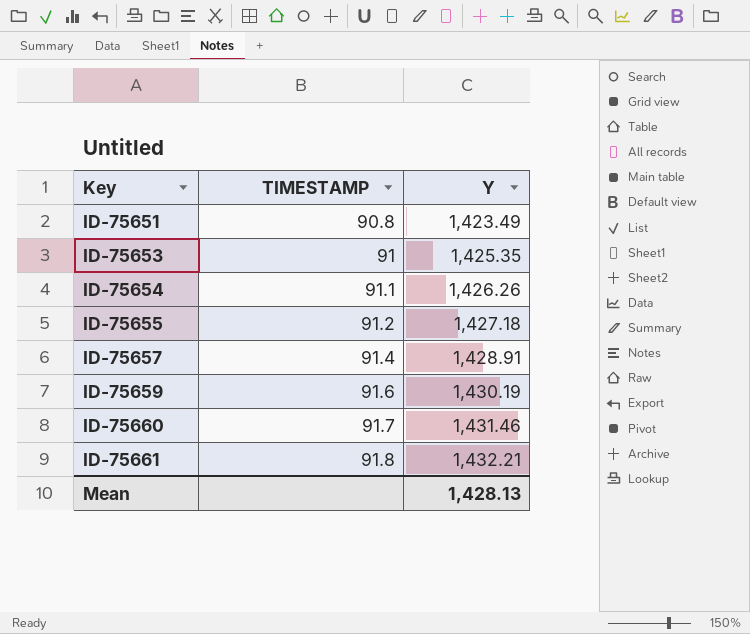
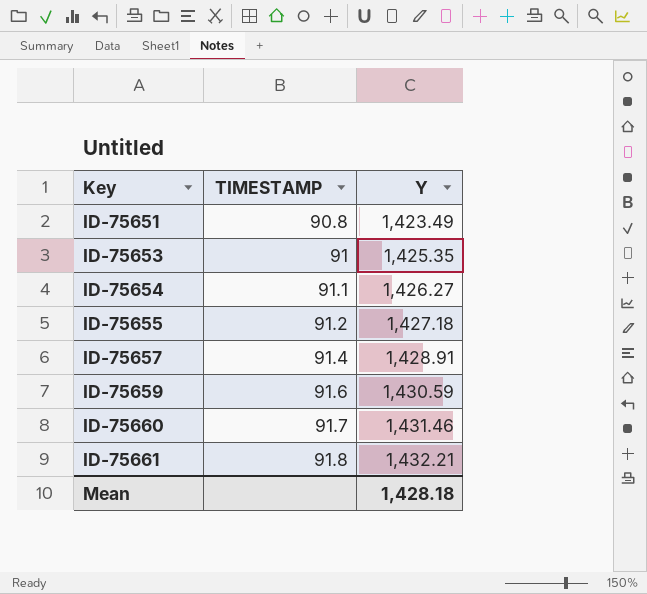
ID-75654 | Y: 1,426.26 -> 1,426.27
ID-75659 | Y: 1,430.19 -> 1,430.59
Mean | Y: 1,428.13 -> 1,428.18

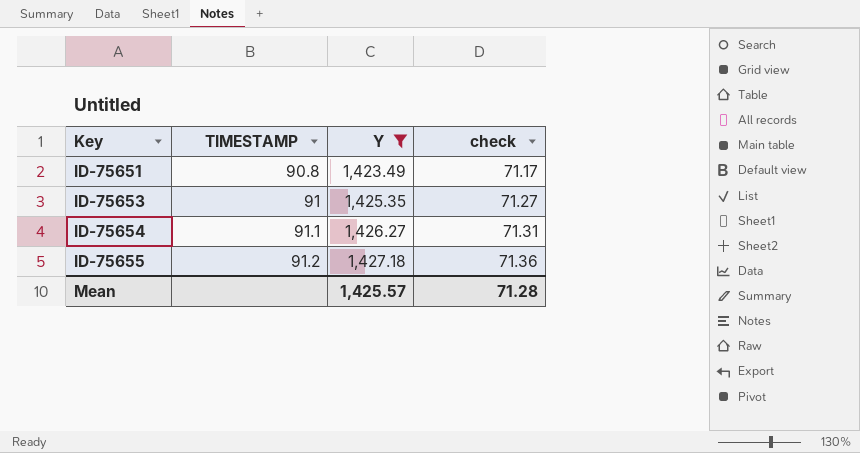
filter: none -> Y <= 1,427.18
column check | formula: none -> [Y] * 0.05
Mean | Y: 1,428.18 -> 1,425.57

